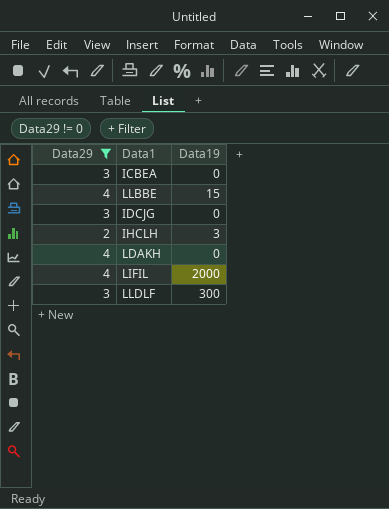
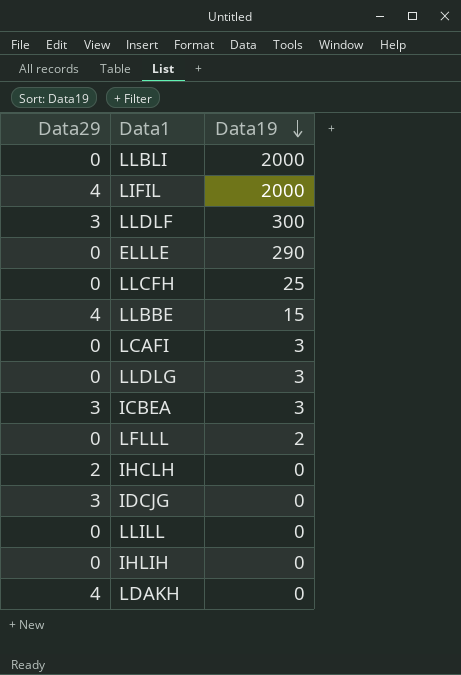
filter: Data29 != 0 -> none
row order: none -> Data19 descending
ICBEA | Data19: 0 -> 3
IHCLH | Data19: 3 -> 0

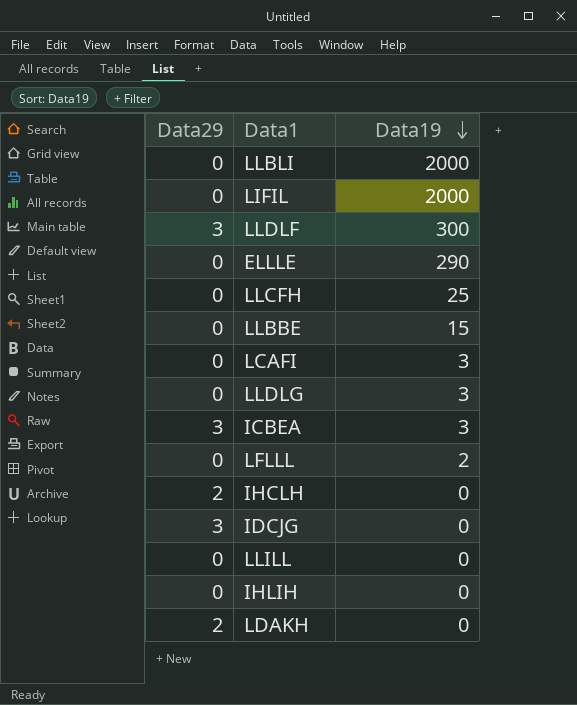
LIFIL | Data29: 4 -> 0
LLBBE | Data29: 4 -> 0
LDAKH | Data29: 4 -> 2

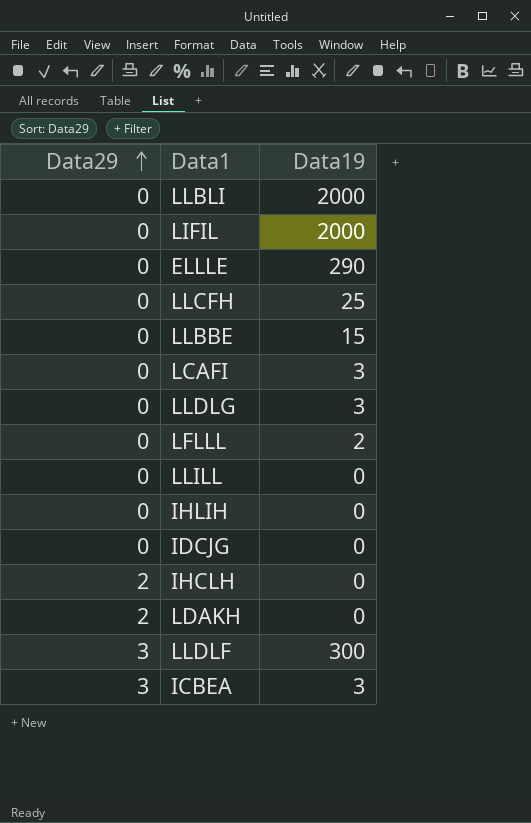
row order: Data19 descending -> Data29 ascending
IDCJG | Data29: 3 -> 0

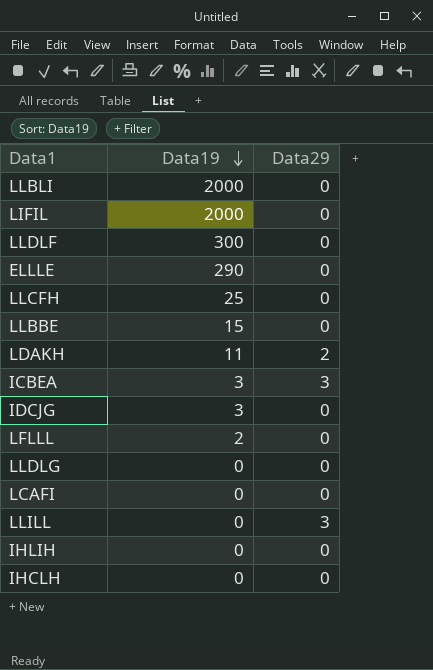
row order: Data29 ascending -> Data19 descending
column Data29 | position: 1 -> 3
LLDLF | Data29: 3 -> 0
LDAKH | Data19: 0 -> 11
IDCJG | Data19: 0 -> 3
LLDLG | Data19: 3 -> 0
LCAFI | Data19: 3 -> 0
LLILL | Data29: 0 -> 3
IHCLH | Data29: 2 -> 0

